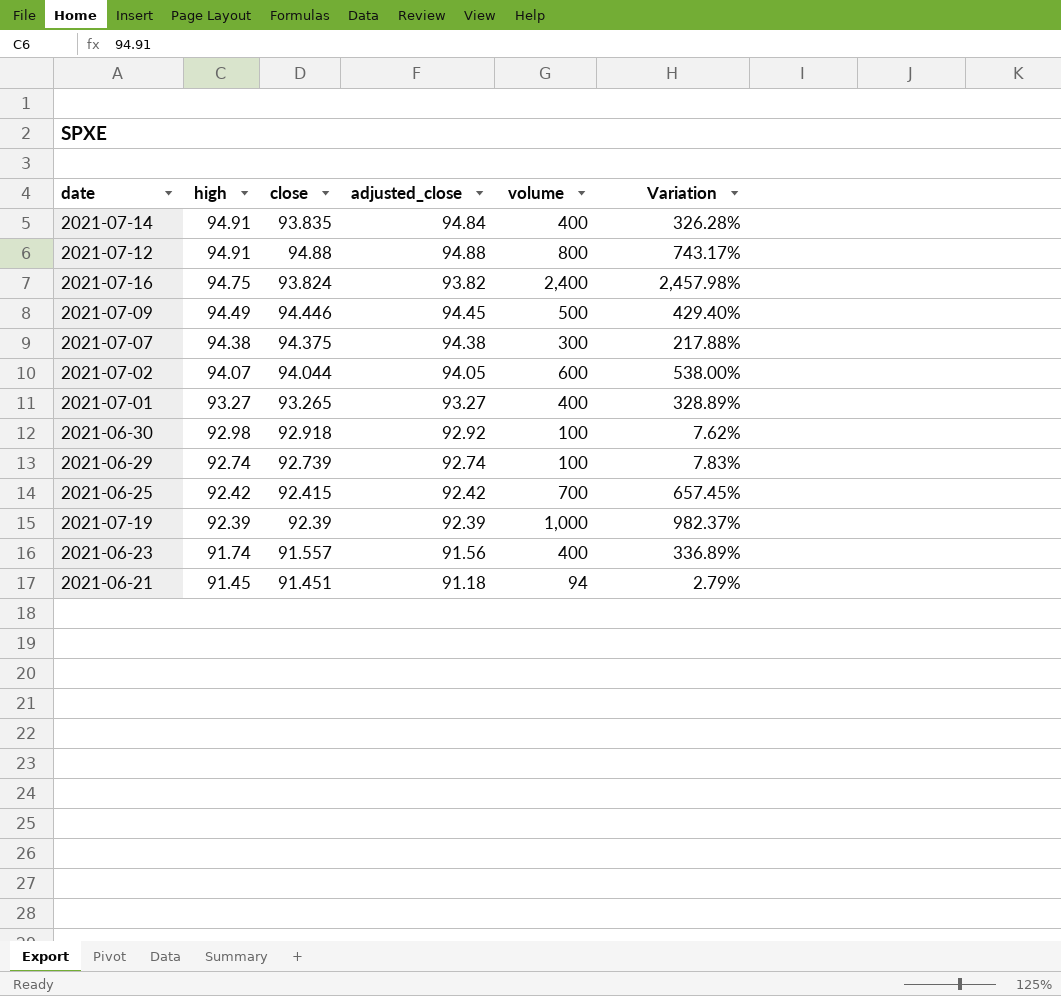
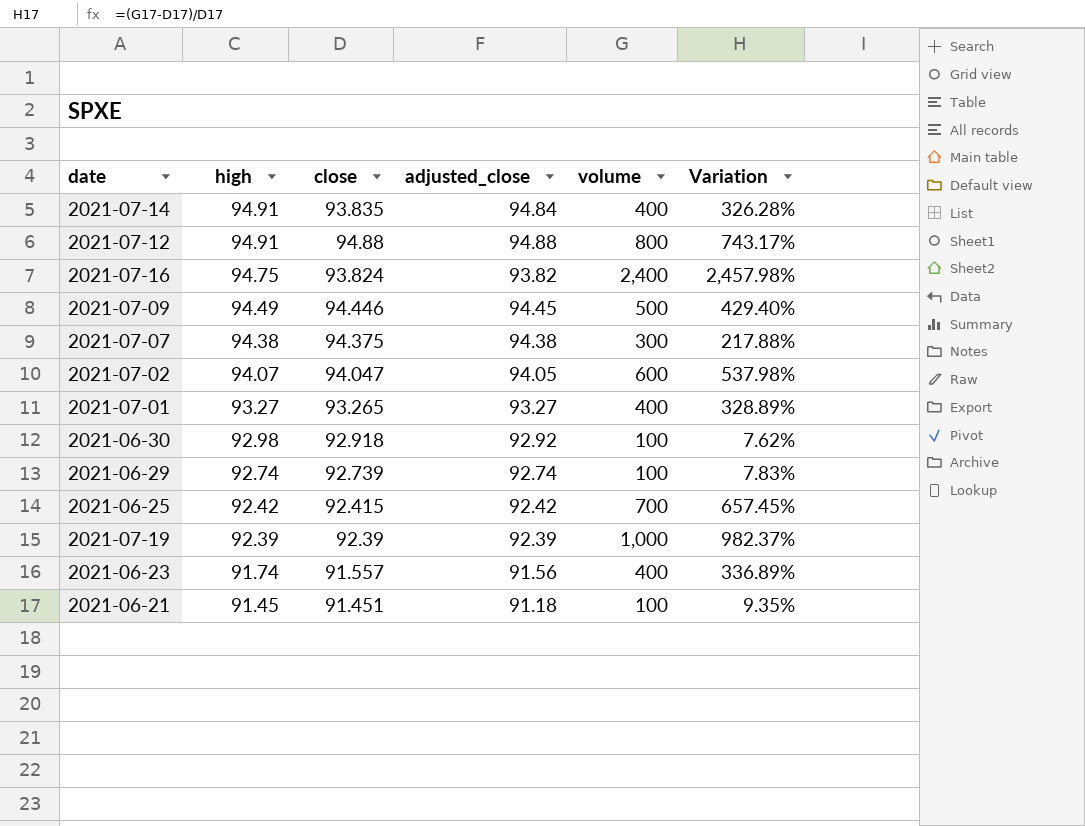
2021-07-02 | close: 94.044 -> 94.047
2021-07-02 | Variation: 538.00% -> 537.98%
2021-06-21 | volume: 94 -> 100
2021-06-21 | Variation: 2.79% -> 9.35%

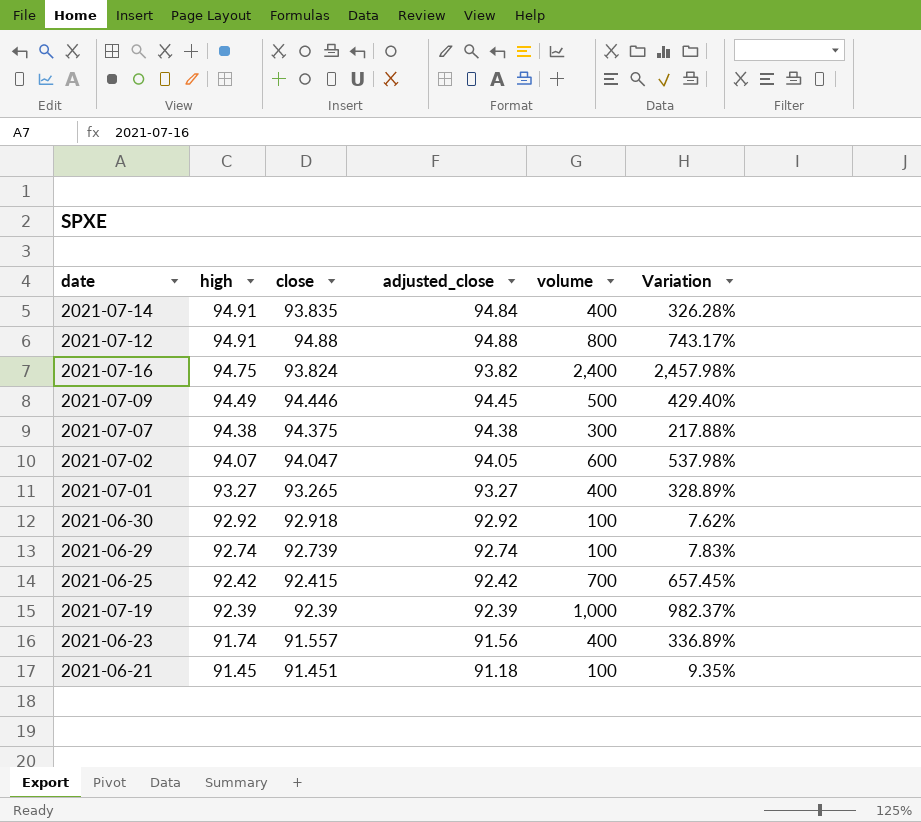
2021-06-30 | high: 92.98 -> 92.92

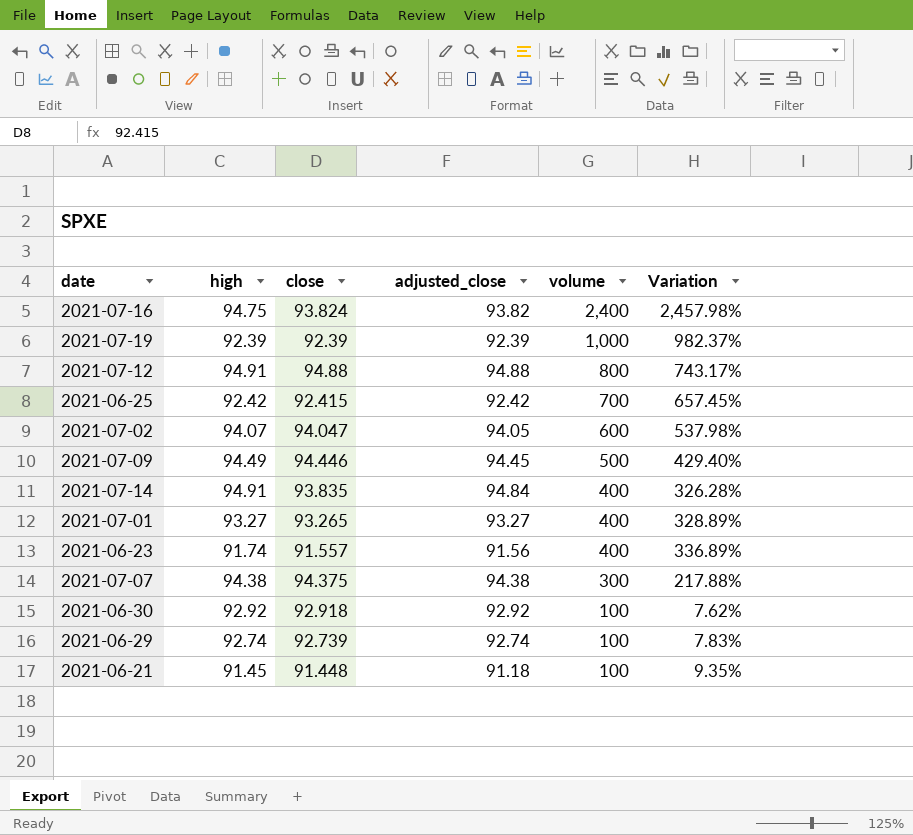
row order: high descending -> volume descending
2021-06-21 | close: 91.451 -> 91.448

